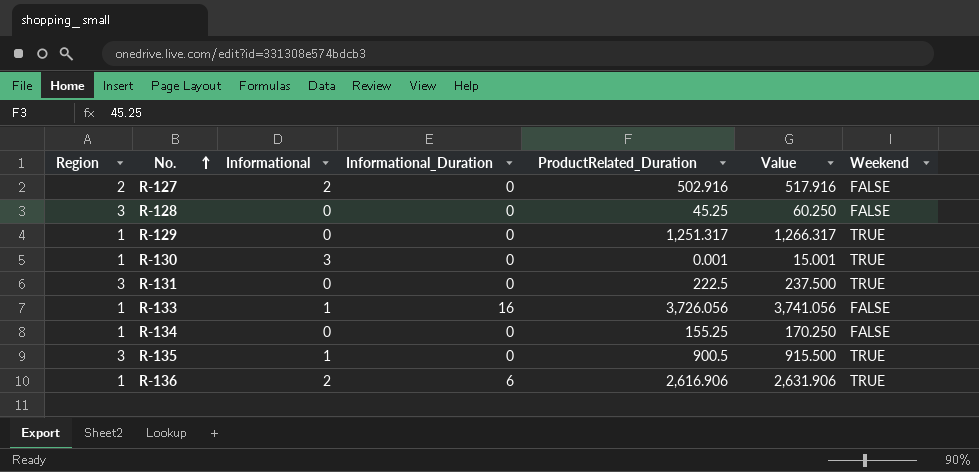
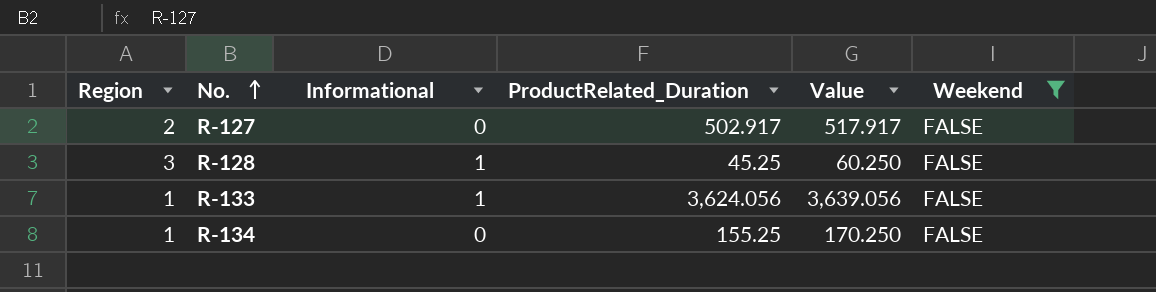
filter: none -> Weekend = FALSE
column Informational_Duration | position: 4 -> none
R-127 | Informational: 2 -> 0
R-127 | ProductRelated_Duration: 502.916 -> 502.917
R-127 | Value: 517.916 -> 517.917
R-128 | Informational: 0 -> 1
R-133 | ProductRelated_Duration: 3,726.056 -> 3,624.056
R-133 | Value: 3,741.056 -> 3,639.056

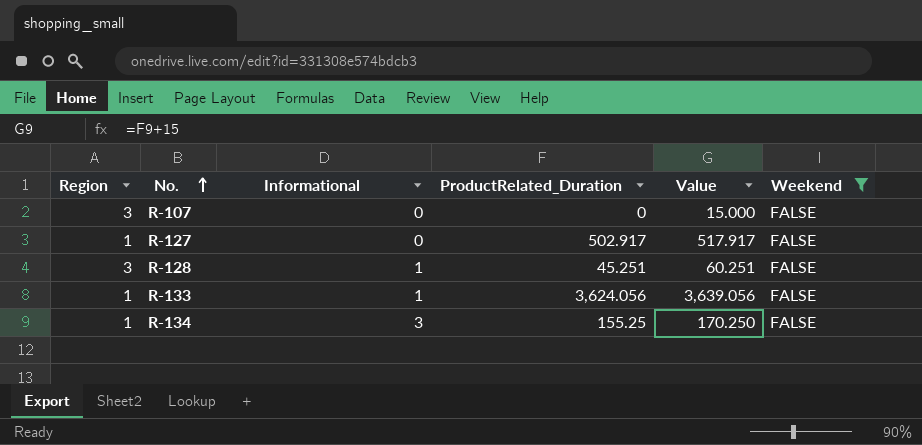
row R-107: none -> 3 | 0 | 0 | 15.000 | FALSE
R-127 | Region: 2 -> 1
R-128 | ProductRelated_Duration: 45.25 -> 45.251
R-128 | Value: 60.250 -> 60.251
R-134 | Informational: 0 -> 3

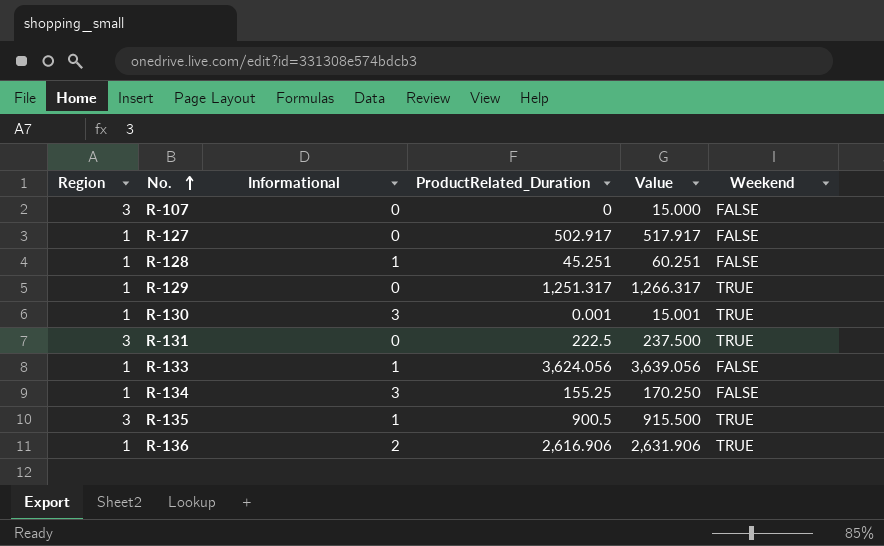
filter: Weekend = FALSE -> none
R-128 | Region: 3 -> 1

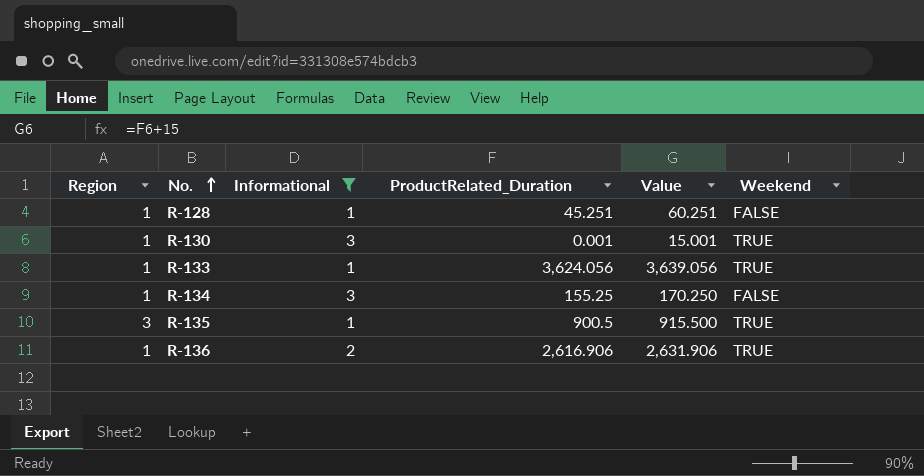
filter: none -> Informational != 0
R-133 | Weekend: FALSE -> TRUE

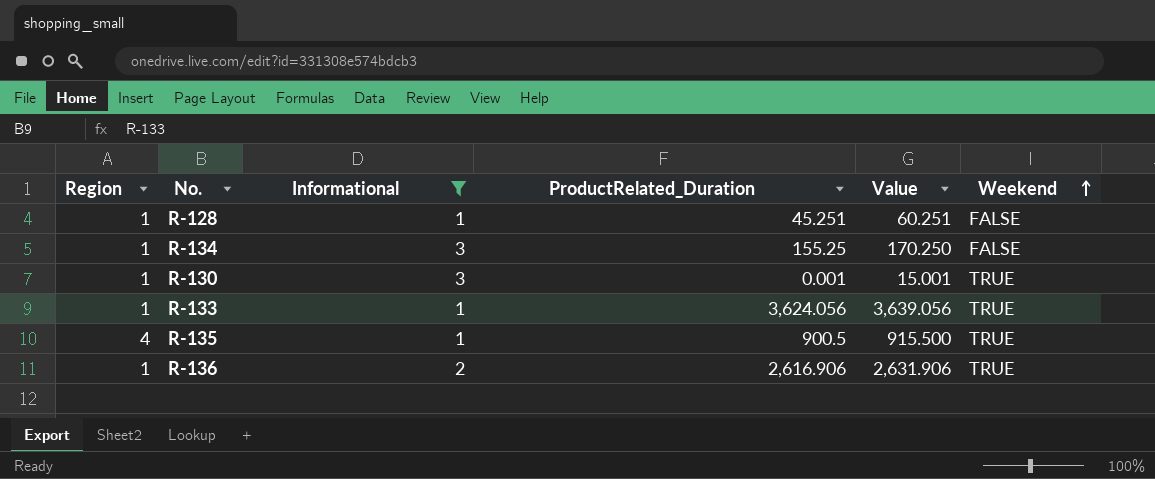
row order: No. ascending -> Weekend ascending
R-135 | Region: 3 -> 4

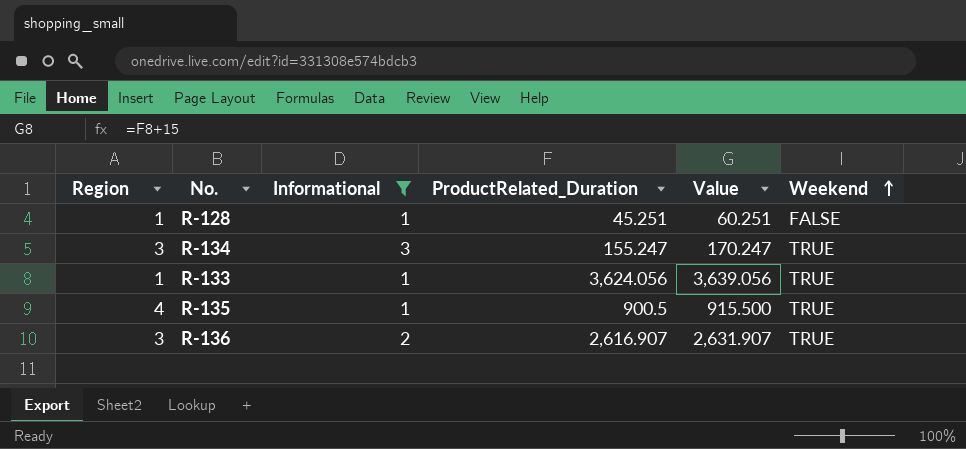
row R-130: 1 | 3 | 0.001 | 15.001 | TRUE -> none
R-134 | Region: 1 -> 3
R-134 | ProductRelated_Duration: 155.25 -> 155.247
R-134 | Value: 170.250 -> 170.247
R-134 | Weekend: FALSE -> TRUE
R-136 | Region: 1 -> 3
R-136 | ProductRelated_Duration: 2,616.906 -> 2,616.907
R-136 | Value: 2,631.906 -> 2,631.907

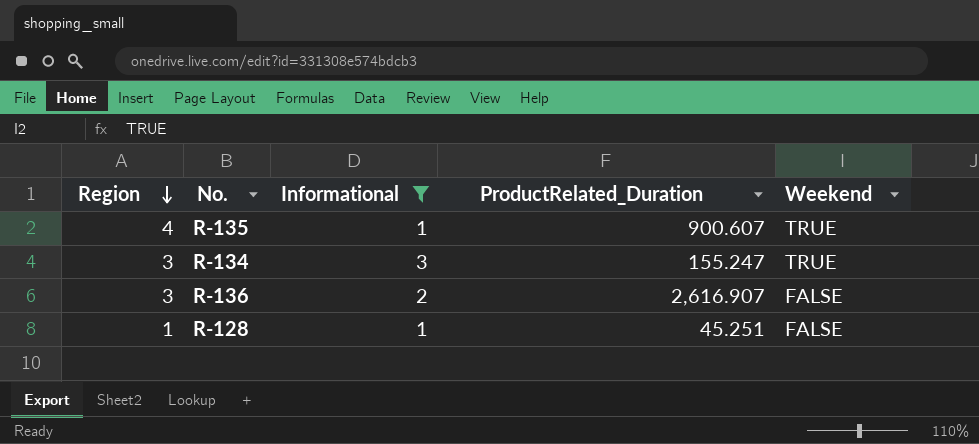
row order: Weekend ascending -> Region descending
column Value | formula: [ProductRelated_Duration] + 15 -> none
row R-133: 1 | 1 | 3,624.056 | 3,639.056 | TRUE -> none
R-135 | ProductRelated_Duration: 900.5 -> 900.607
R-136 | Weekend: TRUE -> FALSE

